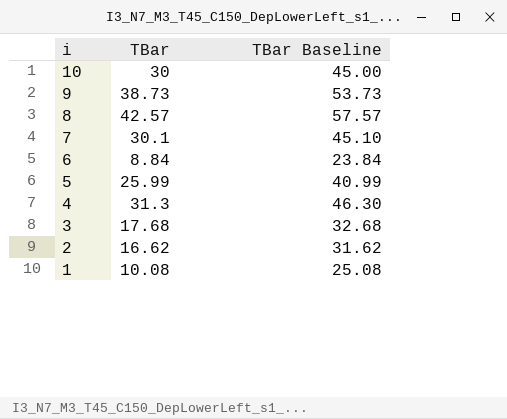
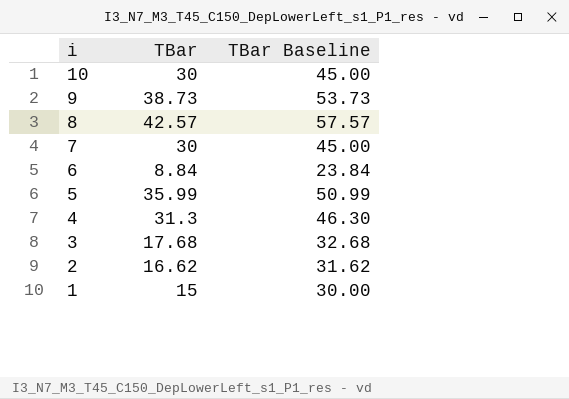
7 | TBar: 30.1 -> 30
7 | TBar Baseline: 45.10 -> 45.00
5 | TBar: 25.99 -> 35.99
5 | TBar Baseline: 40.99 -> 50.99
1 | TBar: 10.08 -> 15
1 | TBar Baseline: 25.08 -> 30.00

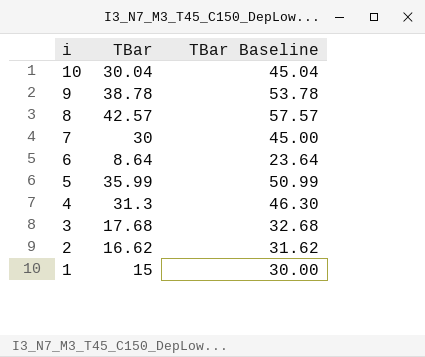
10 | TBar: 30 -> 30.04
10 | TBar Baseline: 45.00 -> 45.04
9 | TBar: 38.73 -> 38.78
9 | TBar Baseline: 53.73 -> 53.78
6 | TBar: 8.84 -> 8.64
6 | TBar Baseline: 23.84 -> 23.64

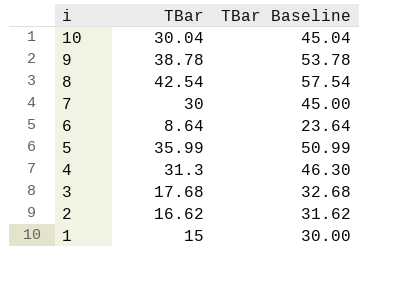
8 | TBar: 42.57 -> 42.54
8 | TBar Baseline: 57.57 -> 57.54

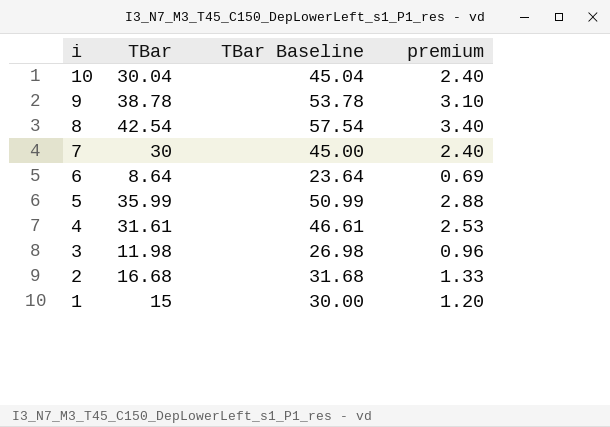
column premium | formula: none -> [TBar] * 0.08
4 | TBar: 31.3 -> 31.61
4 | TBar Baseline: 46.30 -> 46.61
3 | TBar: 17.68 -> 11.98
3 | TBar Baseline: 32.68 -> 26.98
2 | TBar: 16.62 -> 16.68
2 | TBar Baseline: 31.62 -> 31.68

